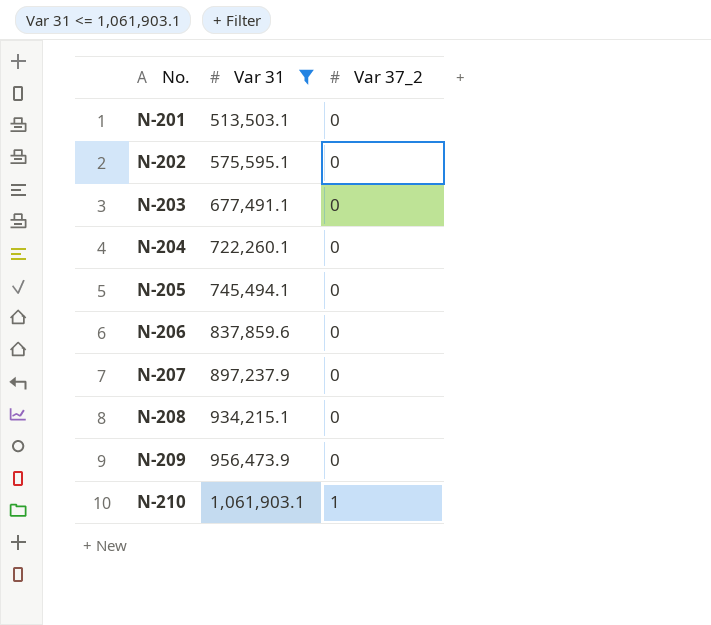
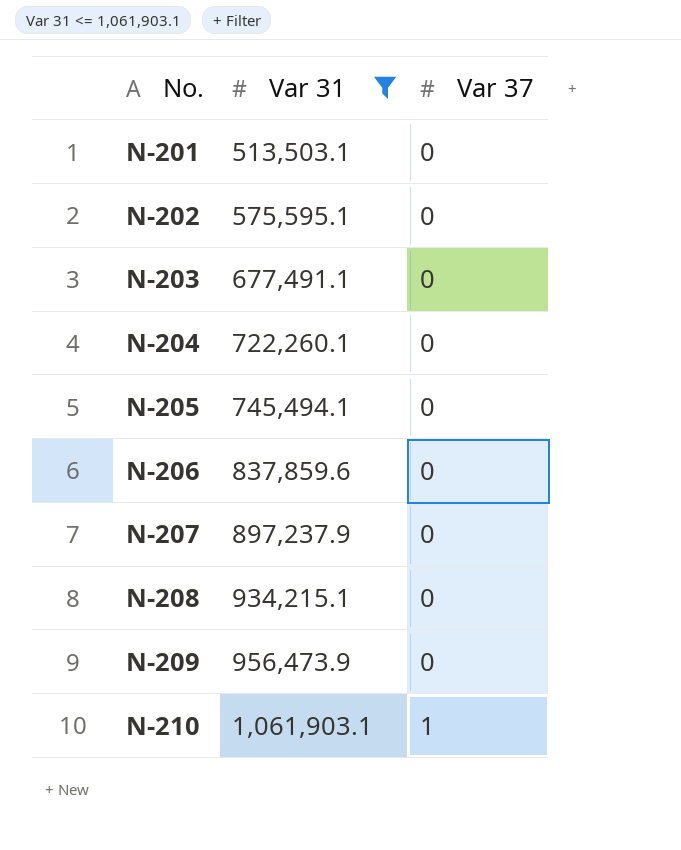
column name: Var 37_2 -> Var 37

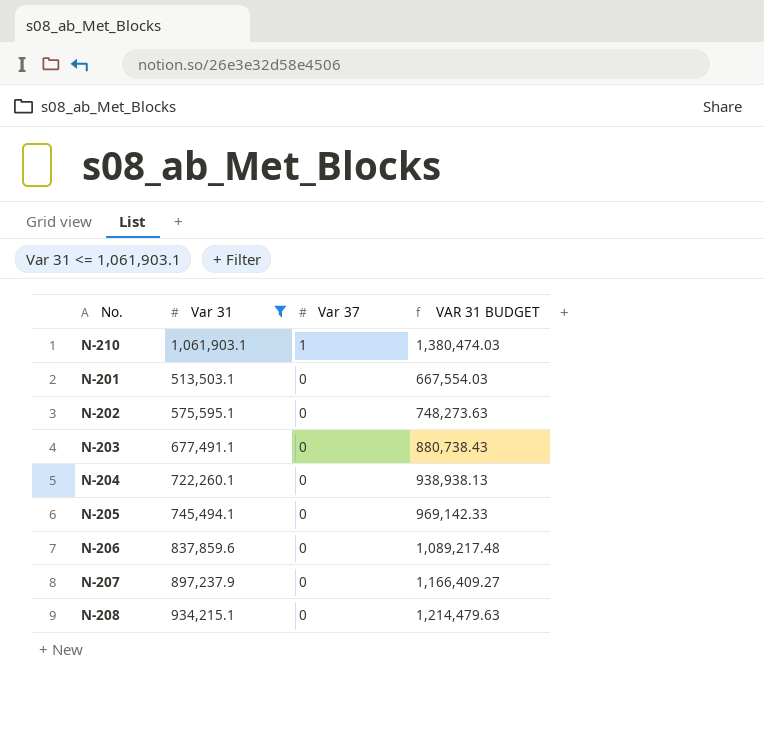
row order: No. ascending -> Var 37 descending
column VAR 31 BUDGET | formula: none -> [Var 31] * 1.3
row N-209: 956,473.9 | 0 -> none

